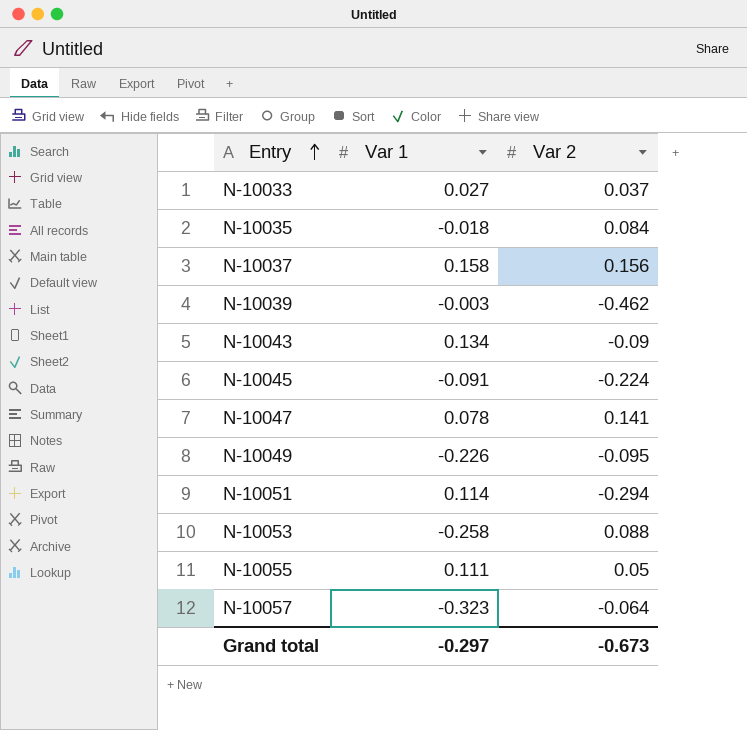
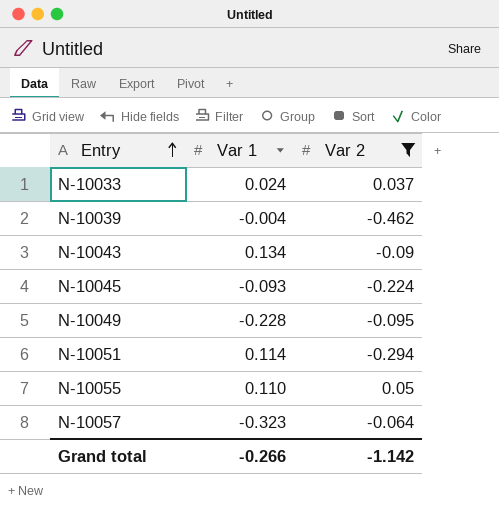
filter: none -> Var 2 <= 0.05
N-10033 | Var 1: 0.027 -> 0.024
N-10039 | Var 1: -0.003 -> -0.004
N-10045 | Var 1: -0.091 -> -0.093
N-10049 | Var 1: -0.226 -> -0.228
N-10055 | Var 1: 0.111 -> 0.110
Grand total | Var 1: -0.297 -> -0.266
Grand total | Var 2: -0.673 -> -1.142

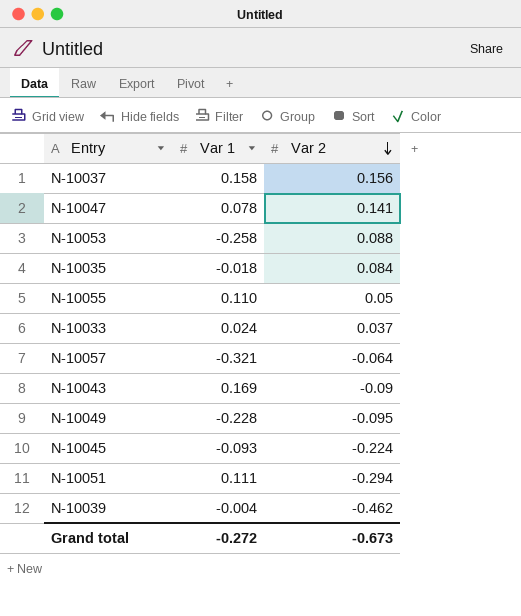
filter: Var 2 <= 0.05 -> none
row order: Entry ascending -> Var 2 descending
N-10057 | Var 1: -0.323 -> -0.321
N-10043 | Var 1: 0.134 -> 0.169
N-10051 | Var 1: 0.114 -> 0.111
Grand total | Var 1: -0.266 -> -0.272
Grand total | Var 2: -1.142 -> -0.673

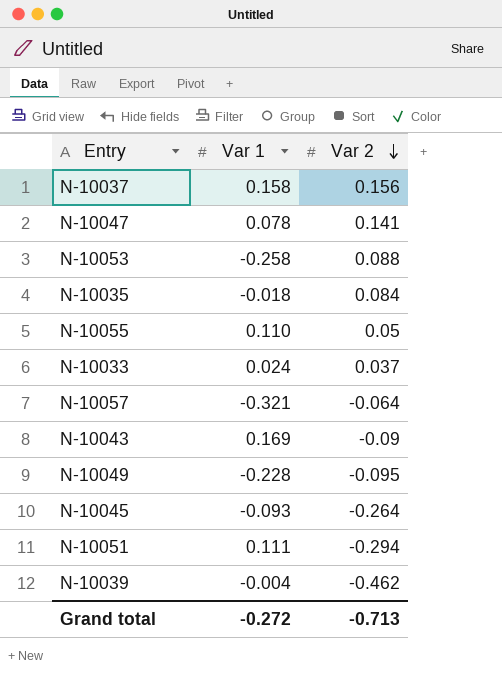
N-10045 | Var 2: -0.224 -> -0.264
Grand total | Var 2: -0.673 -> -0.713

